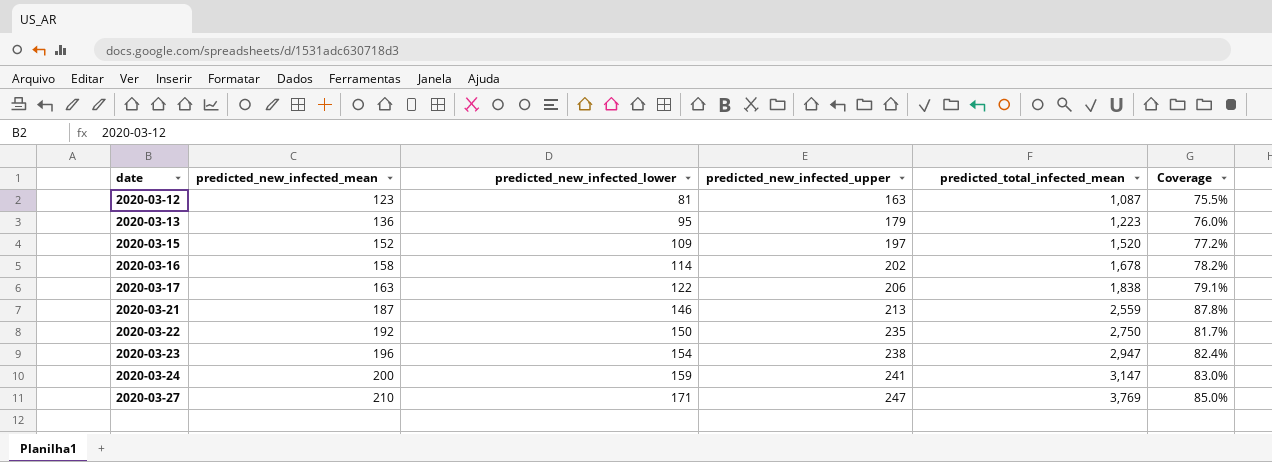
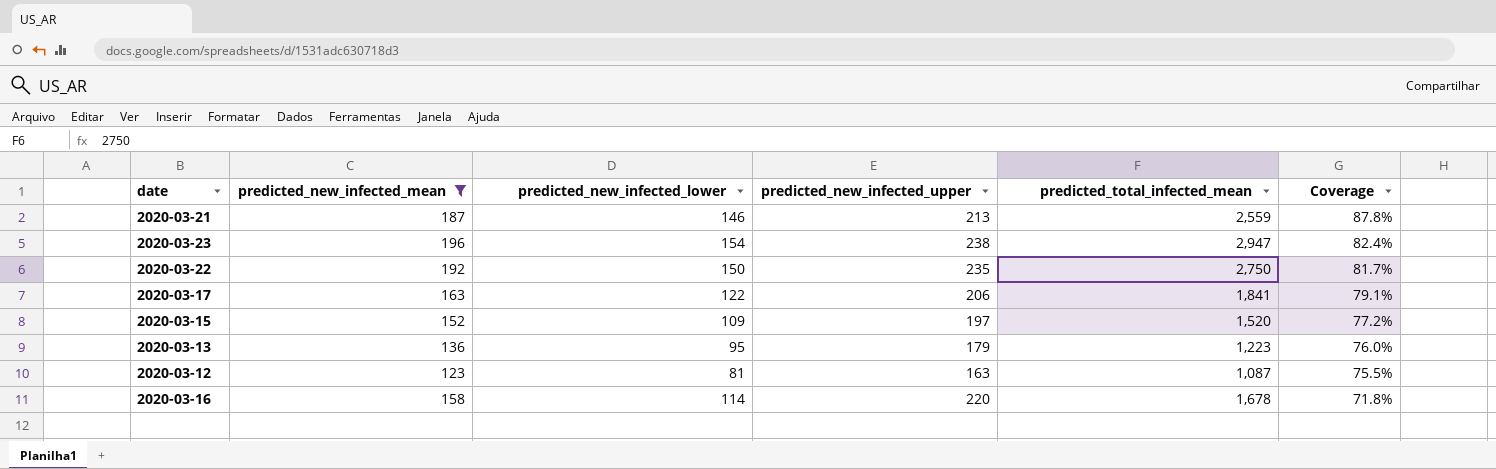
filter: none -> predicted_new_infected_mean <= 196
row order: date ascending -> Coverage descending
2020-03-17 | predicted_total_infected_mean: 1,838 -> 1,841
2020-03-16 | predicted_new_infected_upper: 202 -> 220
2020-03-16 | Coverage: 78.2% -> 71.8%

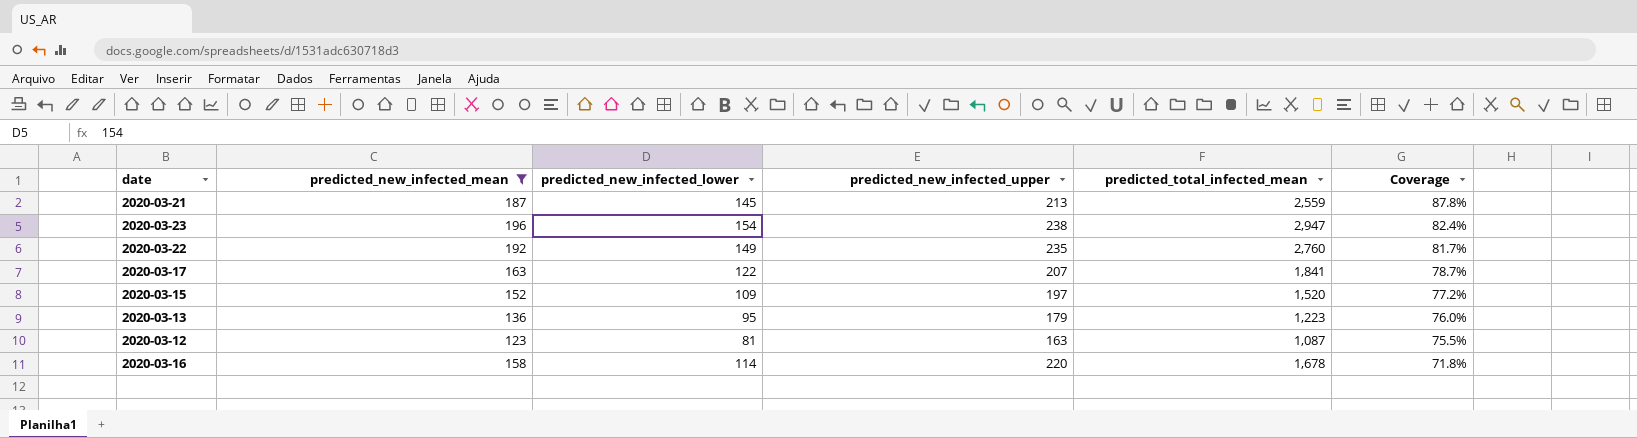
2020-03-21 | predicted_new_infected_lower: 146 -> 145
2020-03-22 | predicted_new_infected_lower: 150 -> 149
2020-03-22 | predicted_total_infected_mean: 2,750 -> 2,760
2020-03-17 | predicted_new_infected_upper: 206 -> 207
2020-03-17 | Coverage: 79.1% -> 78.7%

